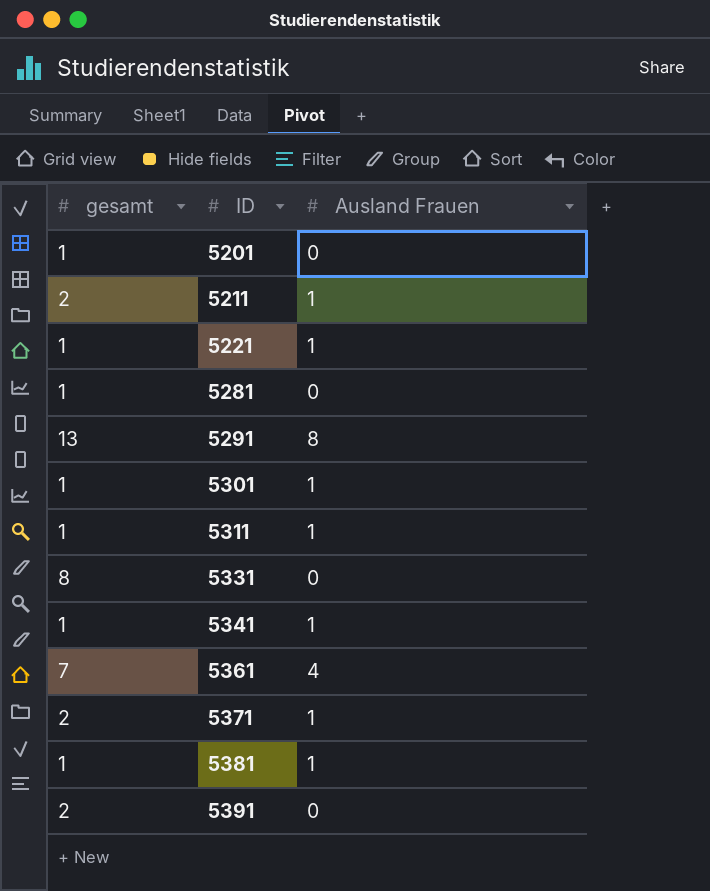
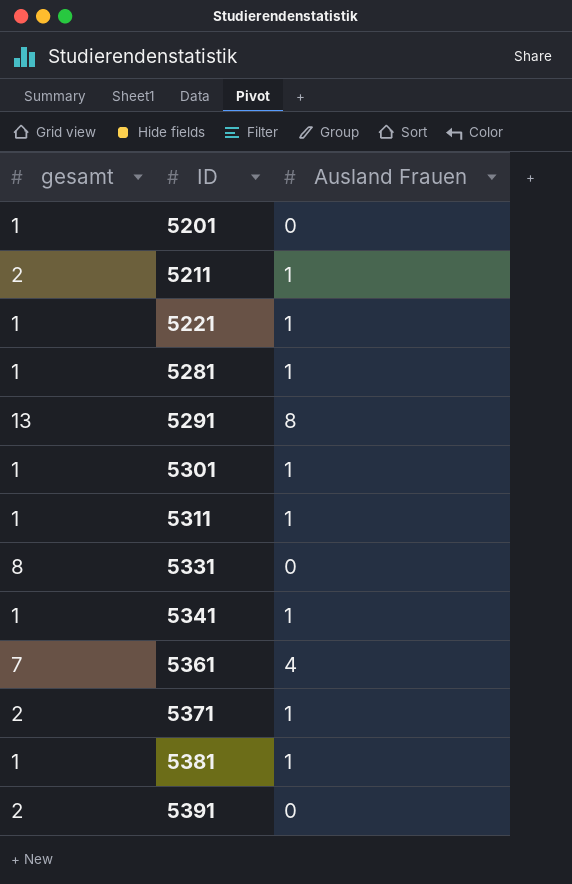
5281 | Ausland Frauen: 0 -> 1

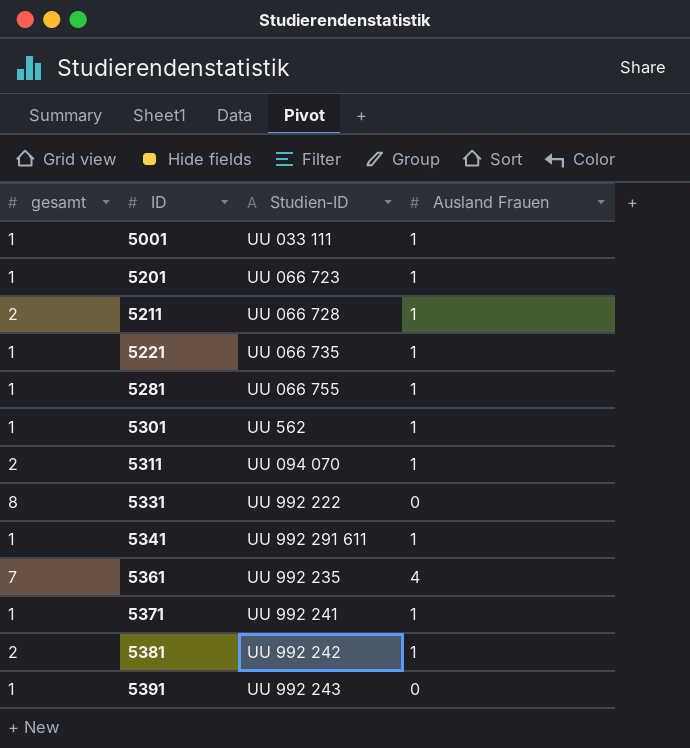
column Studien-ID | position: none -> 3
row 5291: 13 | 8 -> none
row 5001: none -> 1 | UU 033 111 | 1
5201 | Ausland Frauen: 0 -> 1
5311 | gesamt: 1 -> 2
5371 | gesamt: 2 -> 1
5381 | gesamt: 1 -> 2
5391 | gesamt: 2 -> 1

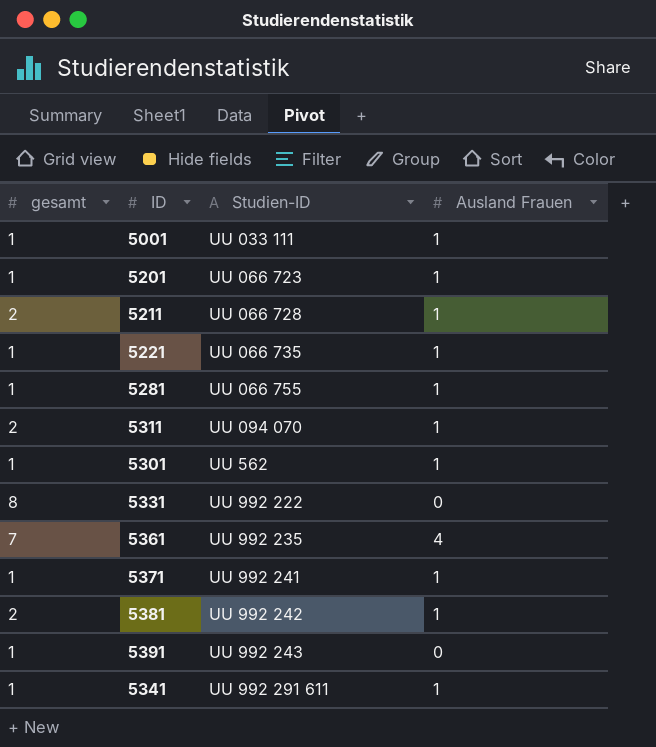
row order: ID ascending -> Studien-ID ascending

